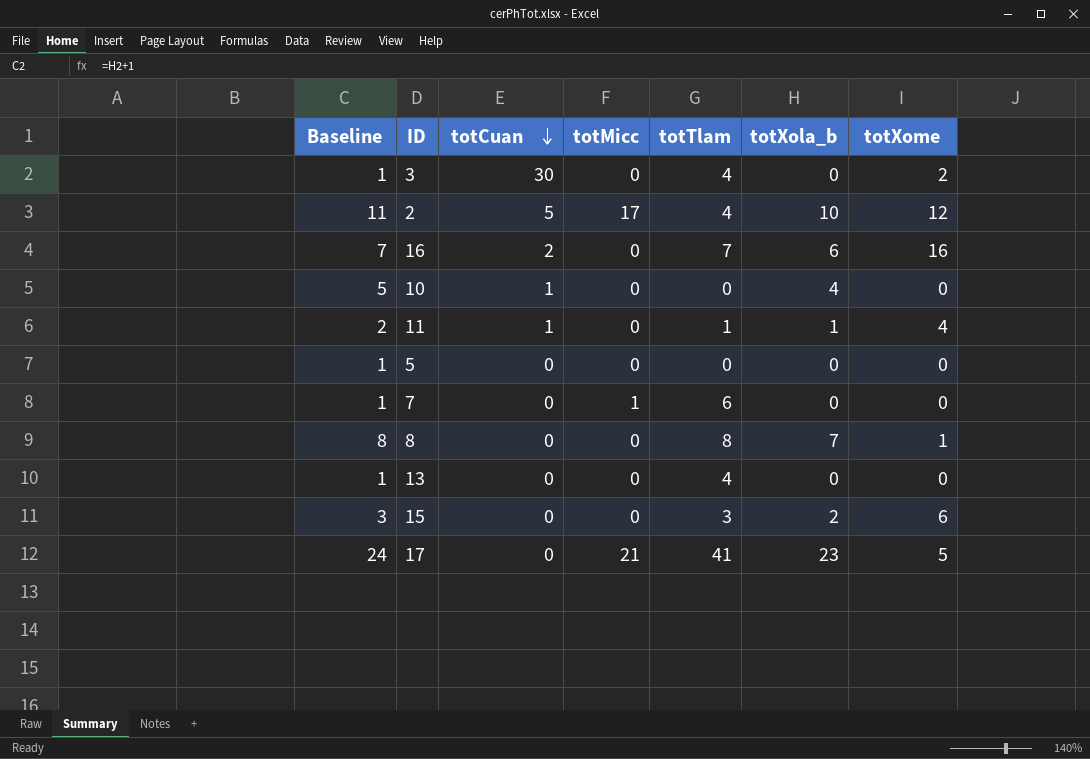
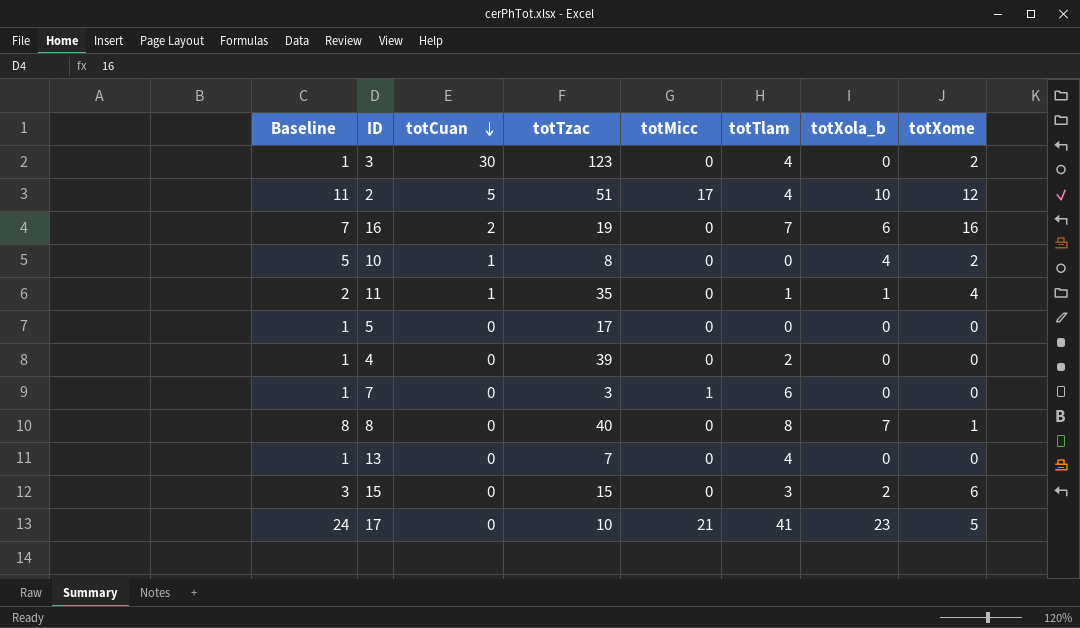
column totTzac | position: none -> 4
10 | totXome: 0 -> 2
row 4: none -> 1 | 0 | 39 | 0 | 2 | 0 | 0

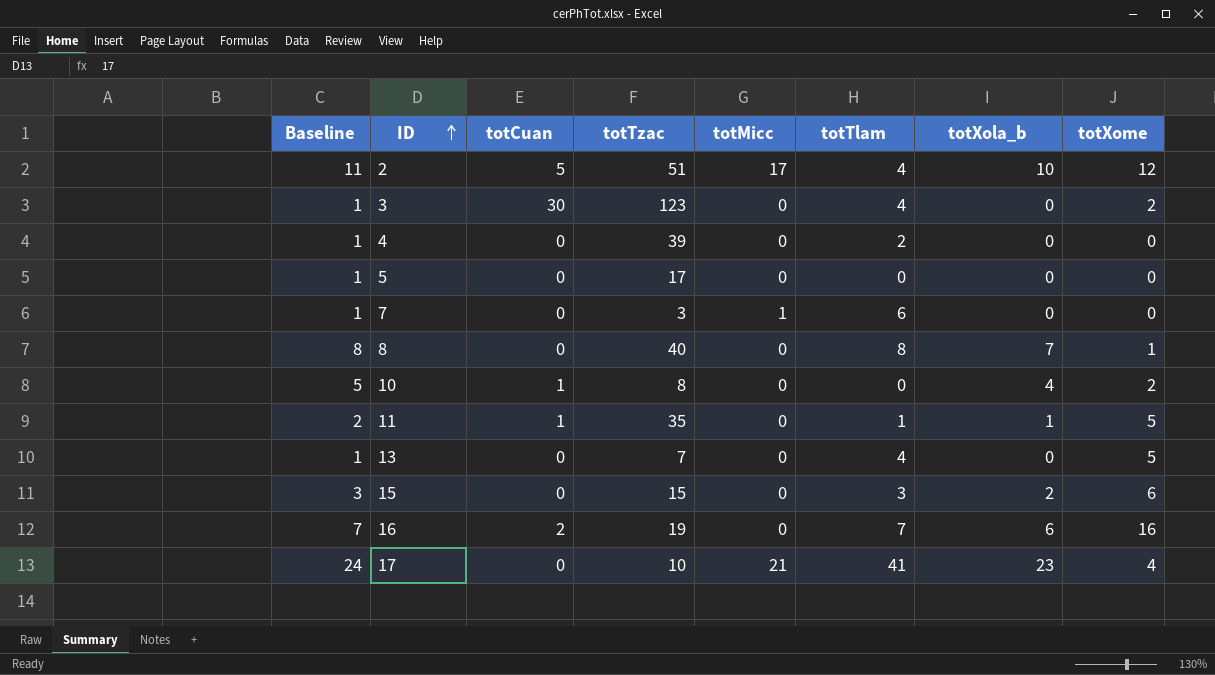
row order: totCuan descending -> ID ascending
11 | totXome: 4 -> 5
13 | totXome: 0 -> 5
17 | totXome: 5 -> 4

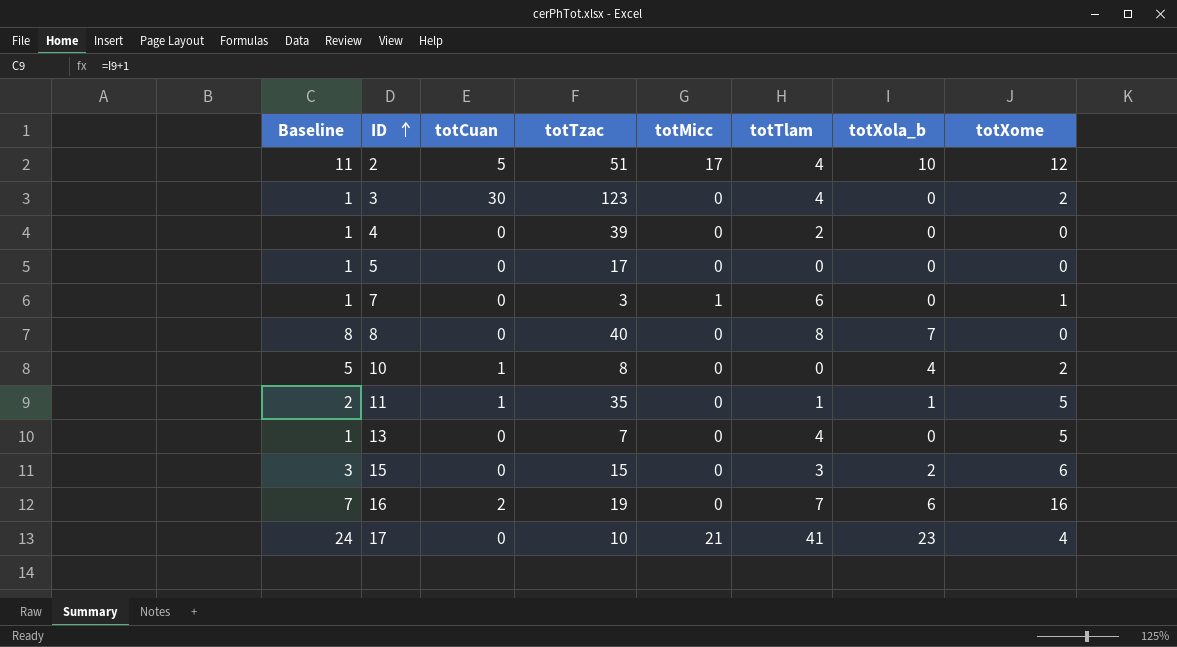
7 | totXome: 0 -> 1
8 | totXome: 1 -> 0

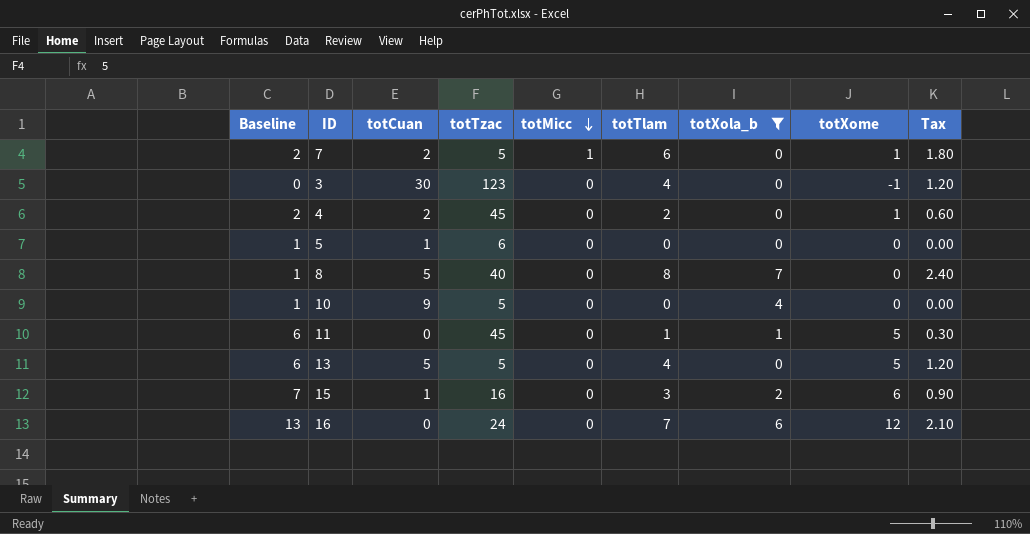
filter: none -> totXola_b <= 7
row order: ID ascending -> totMicc descending
column Baseline | formula: [totXola_b] + 1 -> [totXome] + 1
column Tax | formula: none -> [totTlam] * 0.3
7 | totCuan: 0 -> 2
7 | totTzac: 3 -> 5
3 | totXome: 2 -> -1
4 | totCuan: 0 -> 2
4 | totTzac: 39 -> 45
4 | totXome: 0 -> 1
5 | totCuan: 0 -> 1
5 | totTzac: 17 -> 6
8 | totCuan: 0 -> 5
10 | totCuan: 1 -> 9
10 | totTzac: 8 -> 5
10 | totXome: 2 -> 0
11 | totCuan: 1 -> 0
11 | totTzac: 35 -> 45
13 | totCuan: 0 -> 5
13 | totTzac: 7 -> 5
15 | totCuan: 0 -> 1
15 | totTzac: 15 -> 16
16 | totCuan: 2 -> 0
16 | totTzac: 19 -> 24
16 | totXome: 16 -> 12

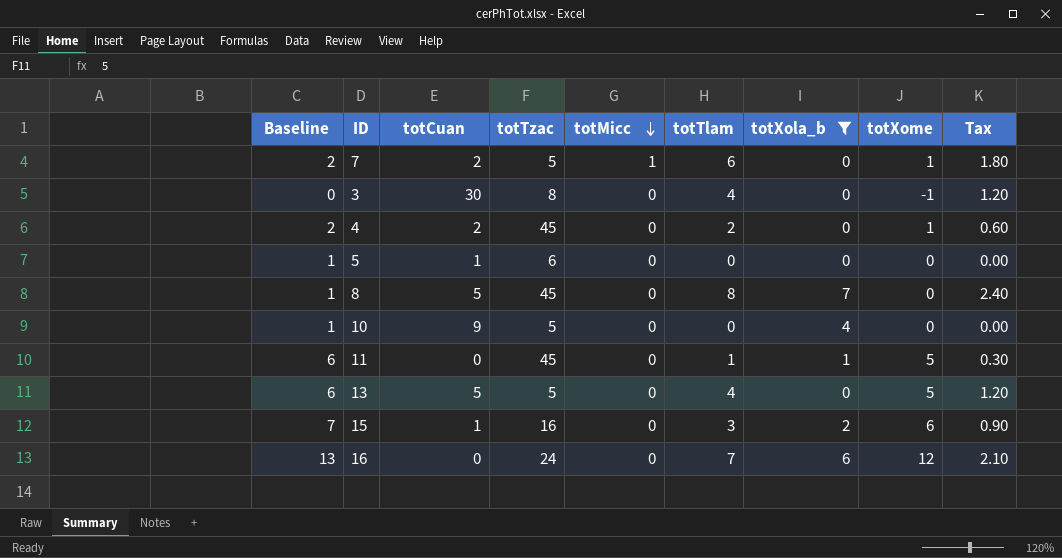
3 | totTzac: 123 -> 8
8 | totTzac: 40 -> 45

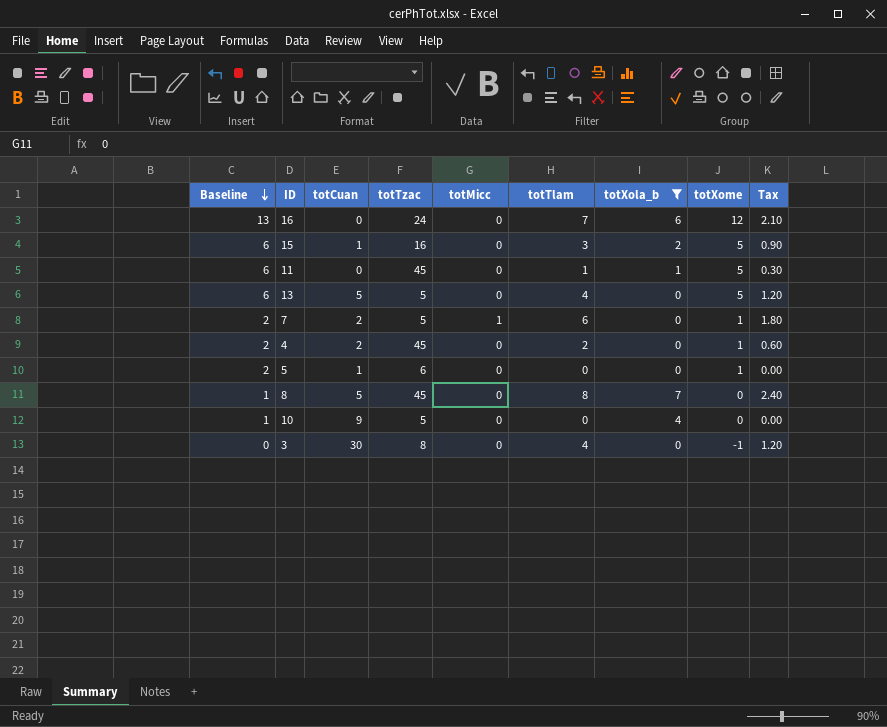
row order: totMicc descending -> Baseline descending
15 | Baseline: 7 -> 6
15 | totXome: 6 -> 5
5 | Baseline: 1 -> 2
5 | totXome: 0 -> 1

